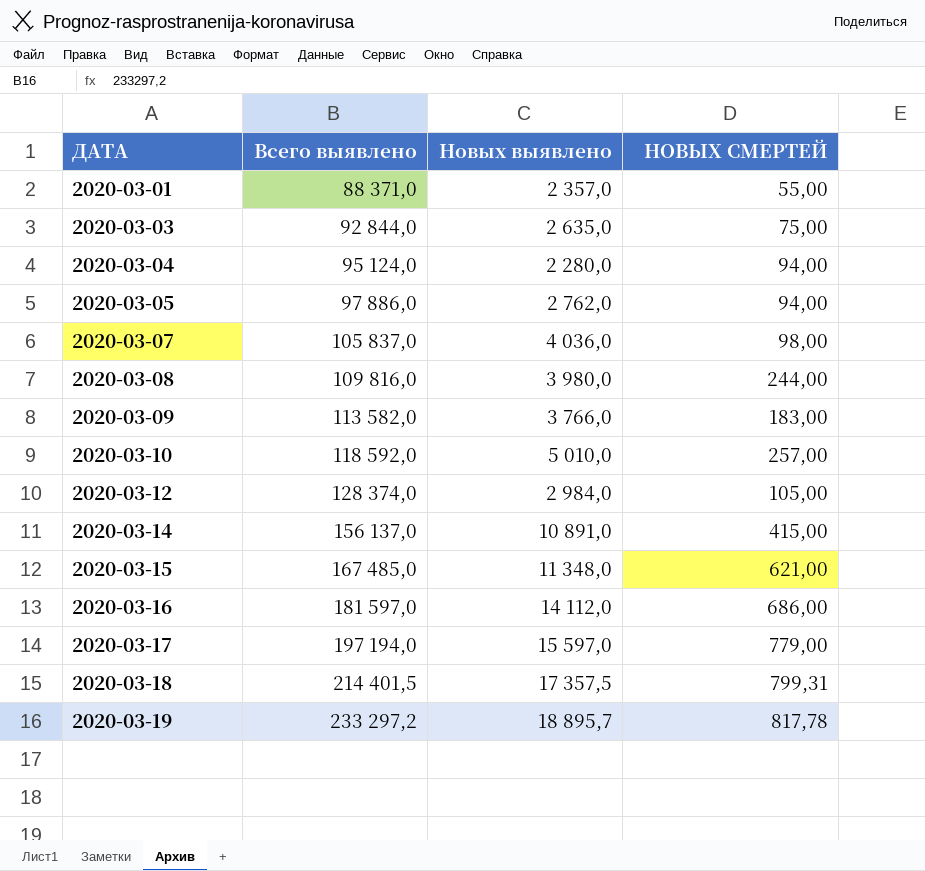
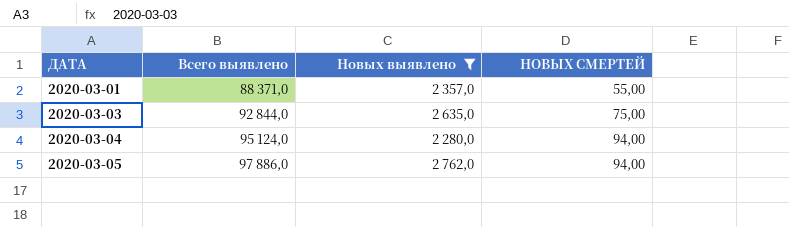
filter: none -> Новых выявлено <= 2 762,0

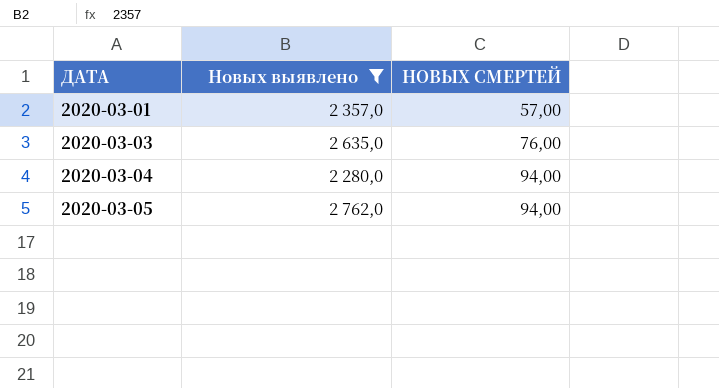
column Всего выявлено | position: 2 -> none
2020-03-01 | НОВЫХ СМЕРТЕЙ: 55,00 -> 57,00
2020-03-03 | НОВЫХ СМЕРТЕЙ: 75,00 -> 76,00

